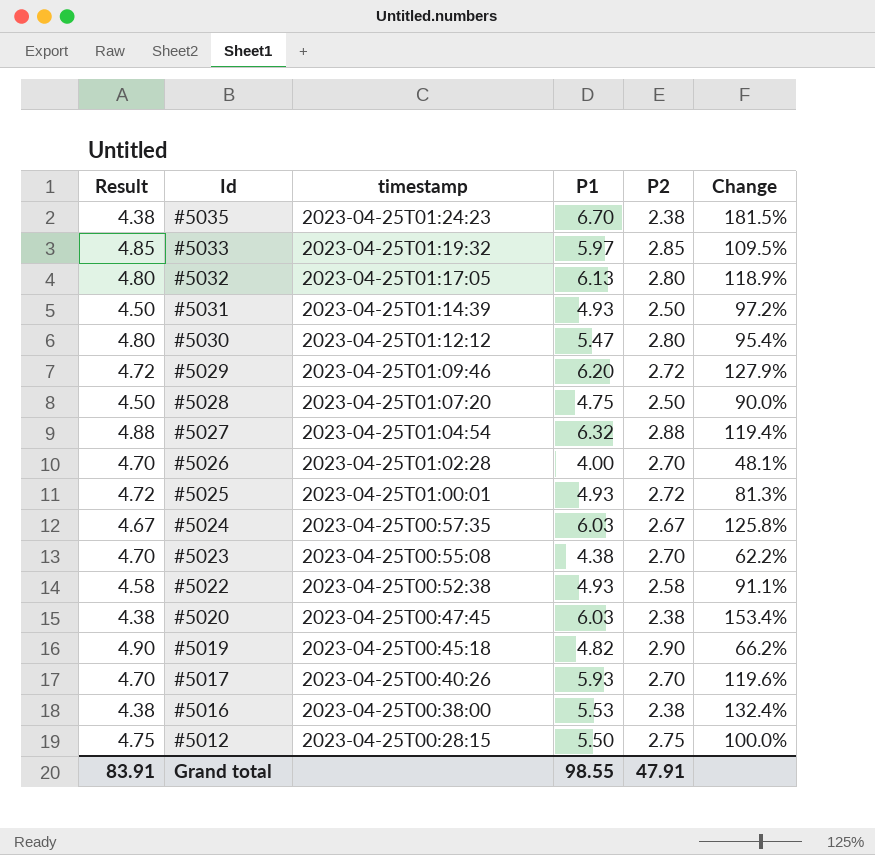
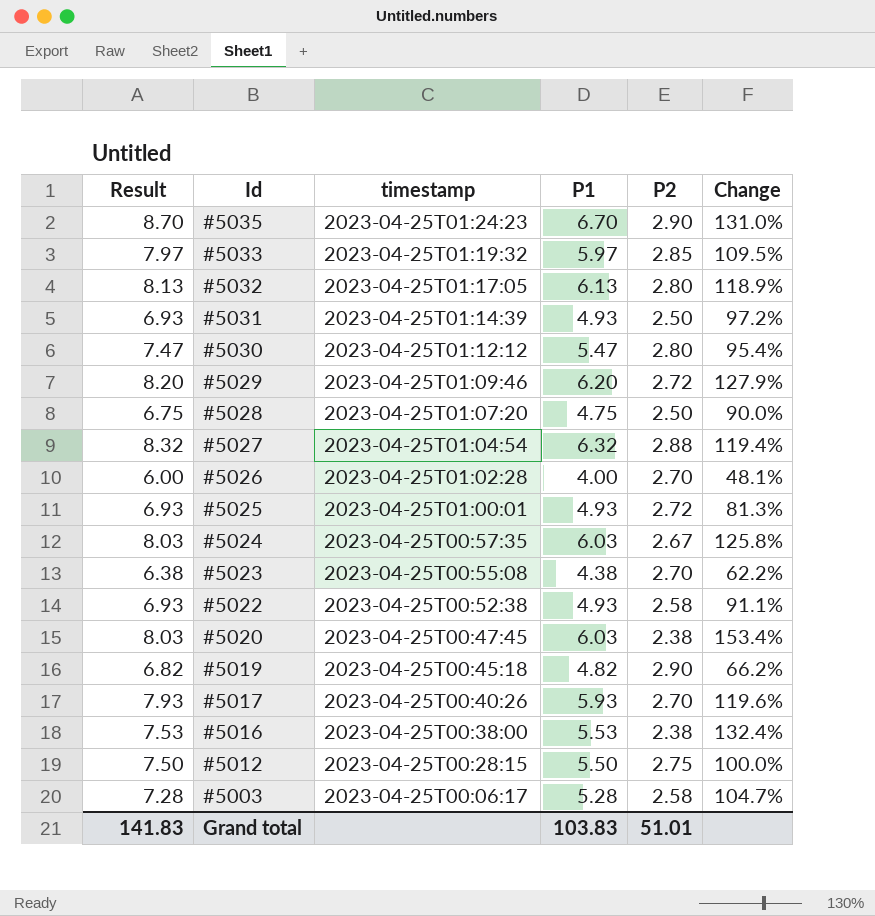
column Result | formula: [P2] + 2 -> [P1] + 2
#5035 | P2: 2.38 -> 2.90
#5035 | Change: 181.5% -> 131.0%
row #5003: none -> 7.28 | 2023-04-25T00:06:17 | 5.28 | 2.58 | 104.7%
Grand total | Result: 83.91 -> 141.83
Grand total | P1: 98.55 -> 103.83
Grand total | P2: 47.91 -> 51.01

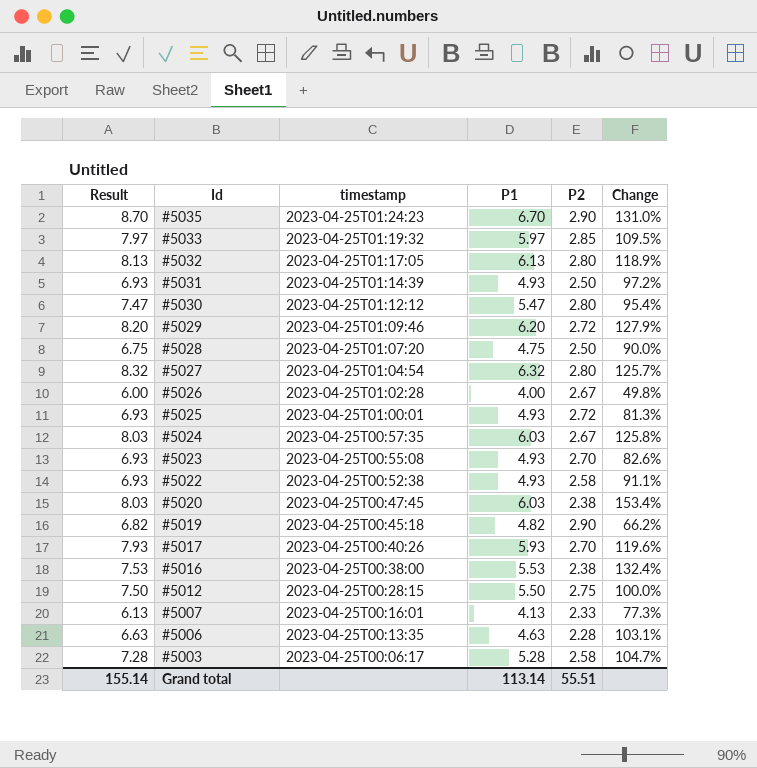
#5027 | P2: 2.88 -> 2.80
#5027 | Change: 119.4% -> 125.7%
#5026 | P2: 2.70 -> 2.67
#5026 | Change: 48.1% -> 49.8%
#5023 | Result: 6.38 -> 6.93
#5023 | P1: 4.38 -> 4.93
#5023 | Change: 62.2% -> 82.6%
row #5007: none -> 6.13 | 2023-04-25T00:16:01 | 4.13 | 2.33 | 77.3%
row #5006: none -> 6.63 | 2023-04-25T00:13:35 | 4.63 | 2.28 | 103.1%
Grand total | Result: 141.83 -> 155.14
Grand total | P1: 103.83 -> 113.14
Grand total | P2: 51.01 -> 55.51

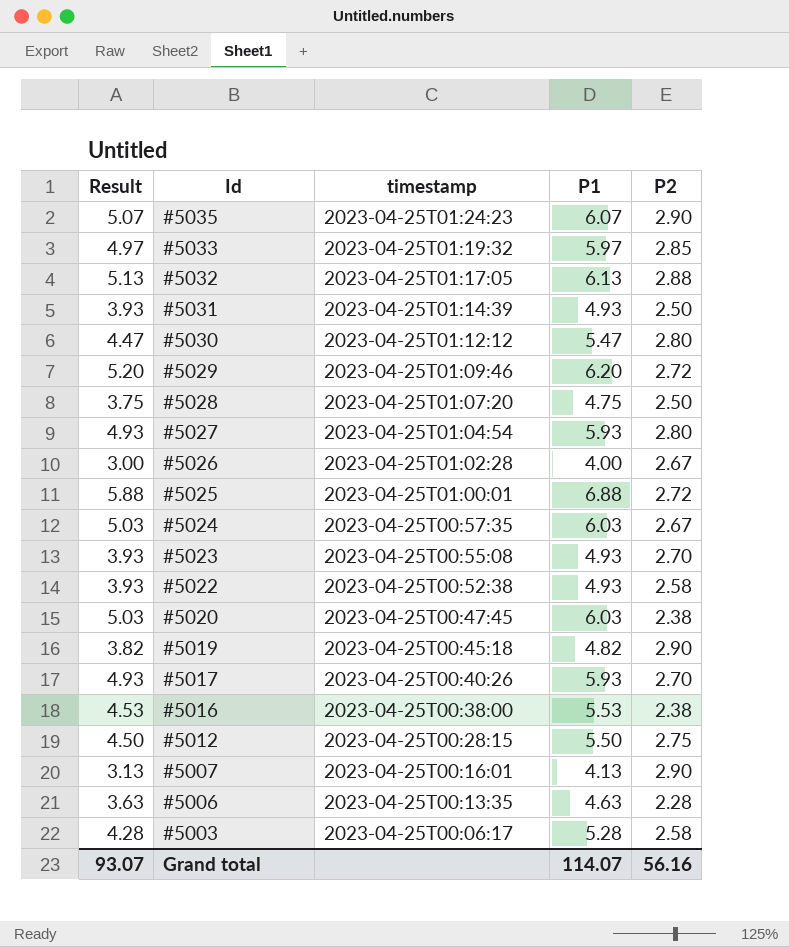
column Change | formula: ([P1] - [P2]) / [P2] -> none
column Result | formula: [P1] + 2 -> [P1] - 1
#5035 | P1: 6.70 -> 6.07
#5032 | P2: 2.80 -> 2.88
#5027 | P1: 6.32 -> 5.93
#5025 | P1: 4.93 -> 6.88
#5007 | P2: 2.33 -> 2.90
Grand total | Result: 155.14 -> 93.07
Grand total | P1: 113.14 -> 114.07
Grand total | P2: 55.51 -> 56.16

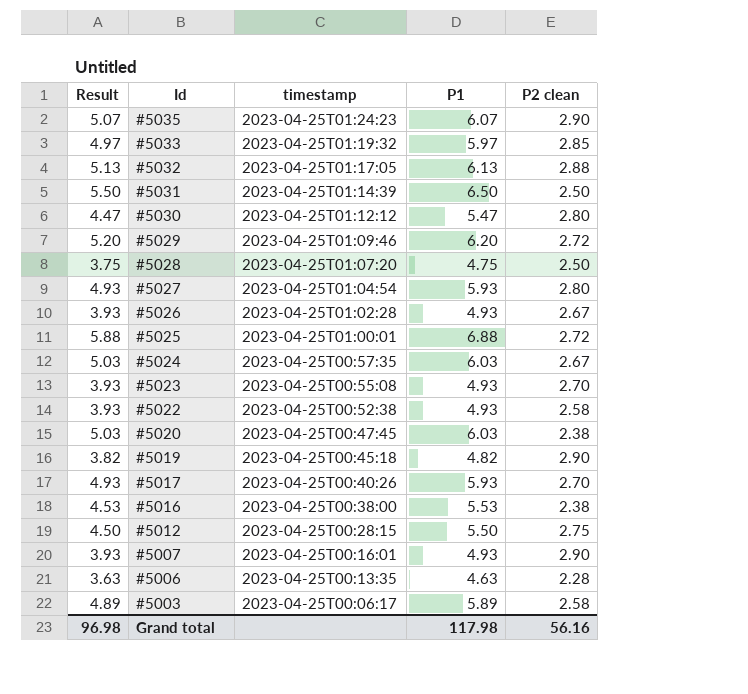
column name: P2 -> P2 clean
#5031 | Result: 3.93 -> 5.50
#5031 | P1: 4.93 -> 6.50
#5026 | Result: 3.00 -> 3.93
#5026 | P1: 4.00 -> 4.93
#5007 | Result: 3.13 -> 3.93
#5007 | P1: 4.13 -> 4.93
#5003 | Result: 4.28 -> 4.89
#5003 | P1: 5.28 -> 5.89
Grand total | Result: 93.07 -> 96.98
Grand total | P1: 114.07 -> 117.98

